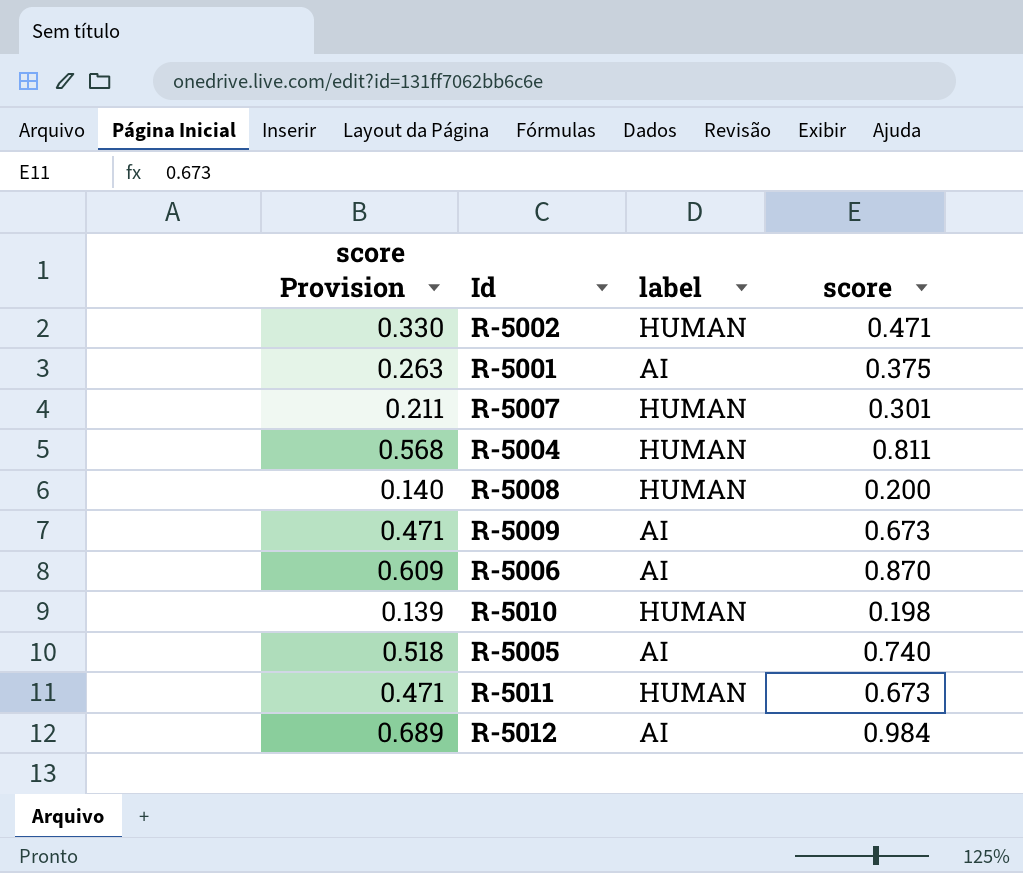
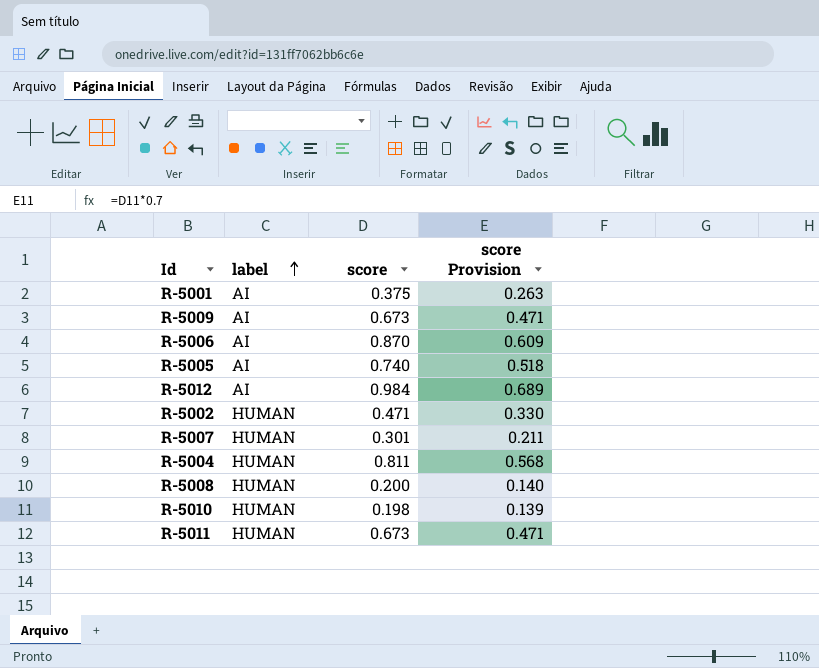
row order: none -> label ascending
column score Provision | position: 1 -> 4

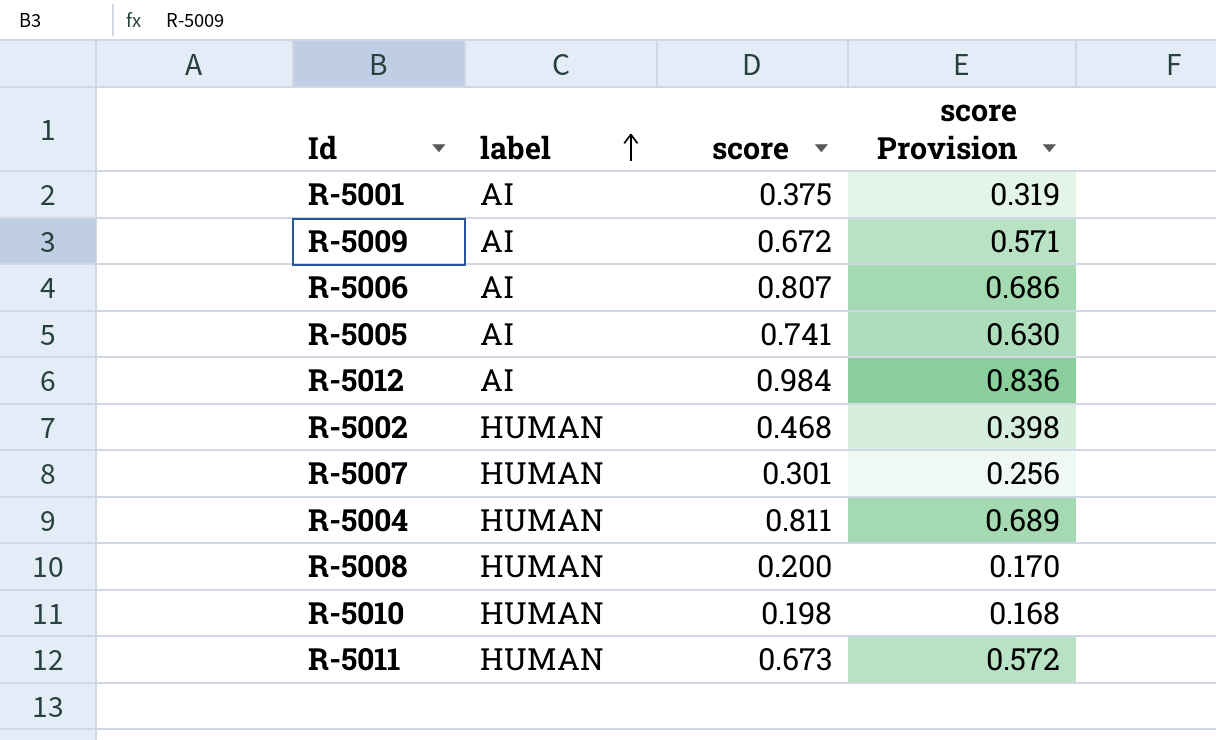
column score Provision | formula: [score] * 0.7 -> [score] * 0.85
R-5009 | score: 0.673 -> 0.672
R-5006 | score: 0.870 -> 0.807
R-5005 | score: 0.740 -> 0.741
R-5002 | score: 0.471 -> 0.468

